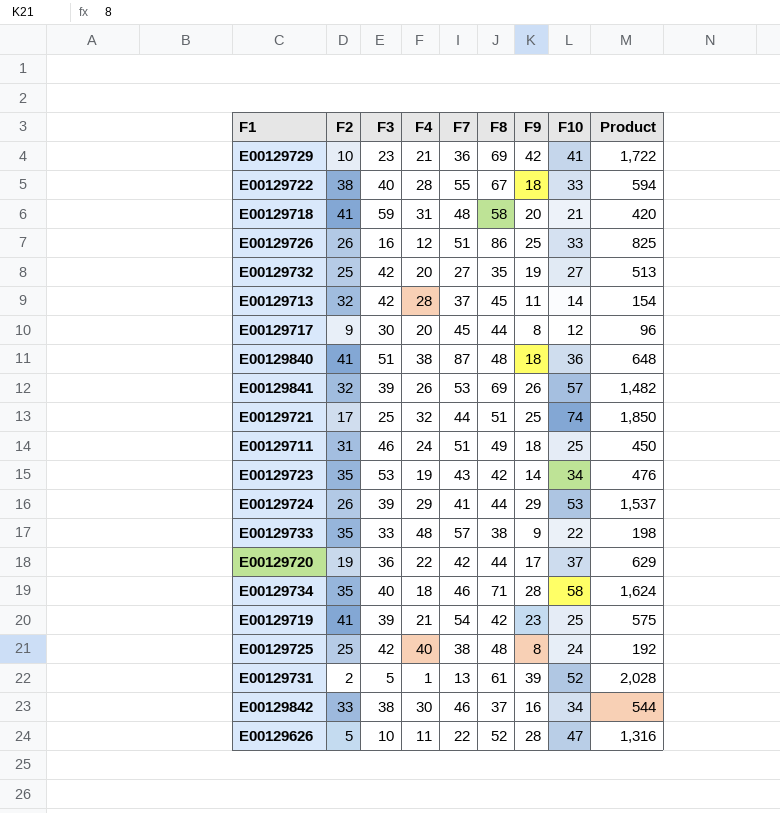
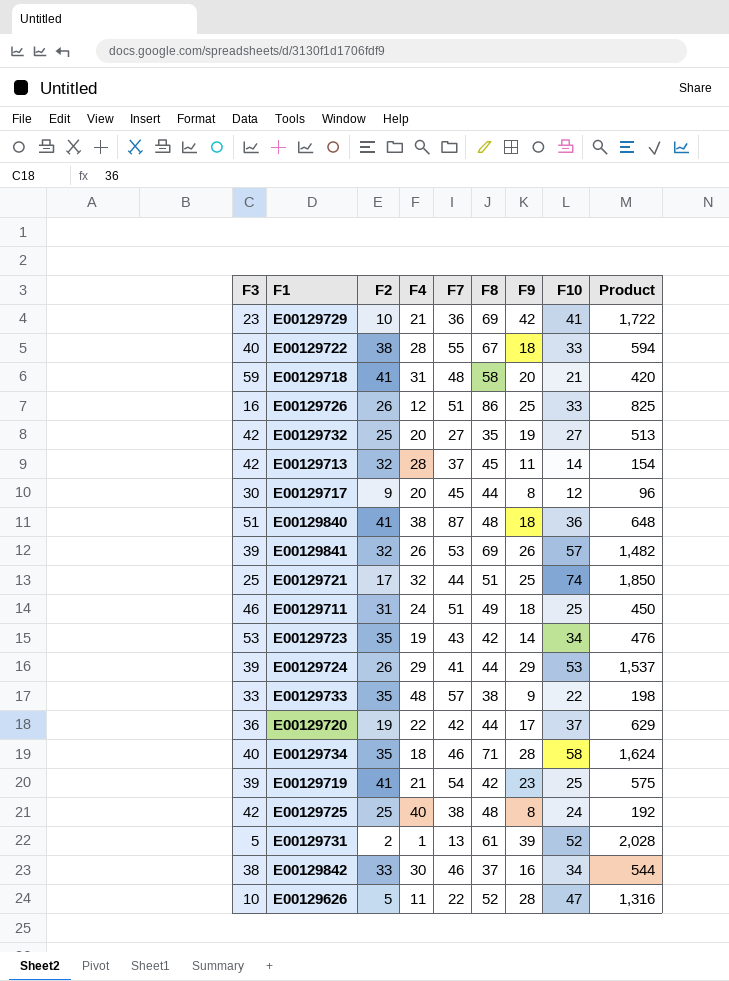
column F3 | position: 3 -> 1

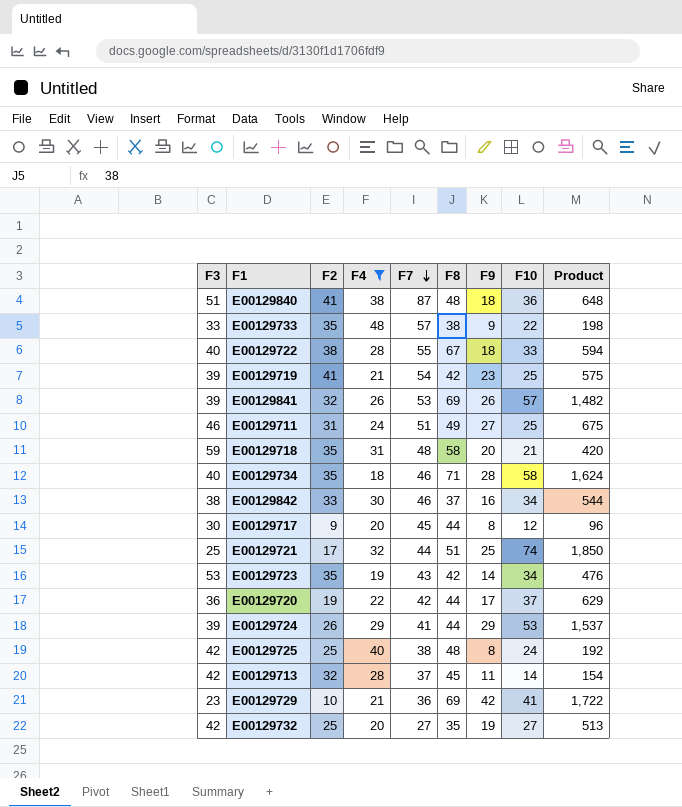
filter: none -> F4 >= 18
row order: none -> F7 descending
E00129711 | F9: 18 -> 27
E00129711 | Product: 450 -> 675
E00129718 | F2: 41 -> 35

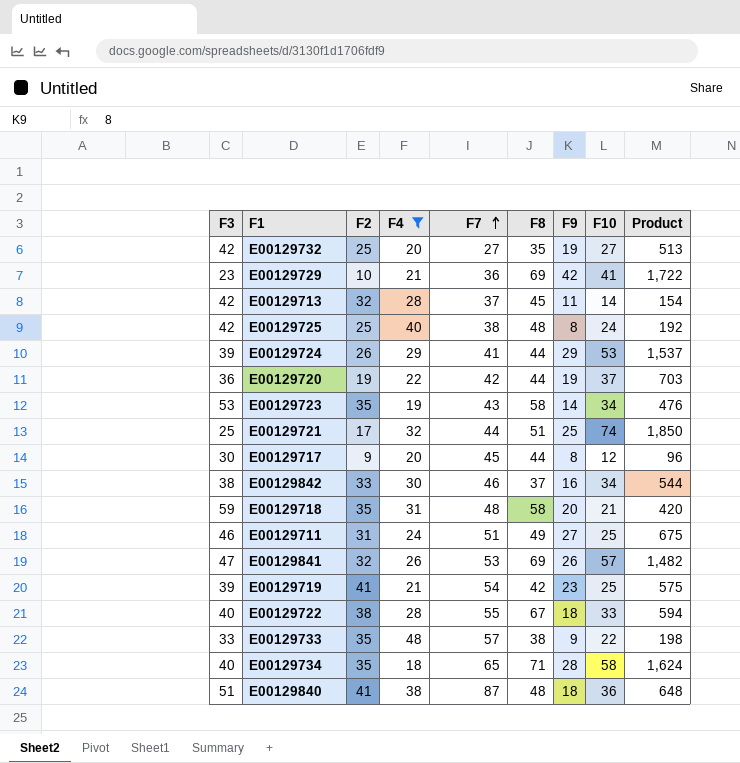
row order: F7 descending -> F7 ascending
E00129720 | F9: 17 -> 19
E00129720 | Product: 629 -> 703
E00129723 | F8: 42 -> 58
E00129841 | F3: 39 -> 47
E00129734 | F7: 46 -> 65

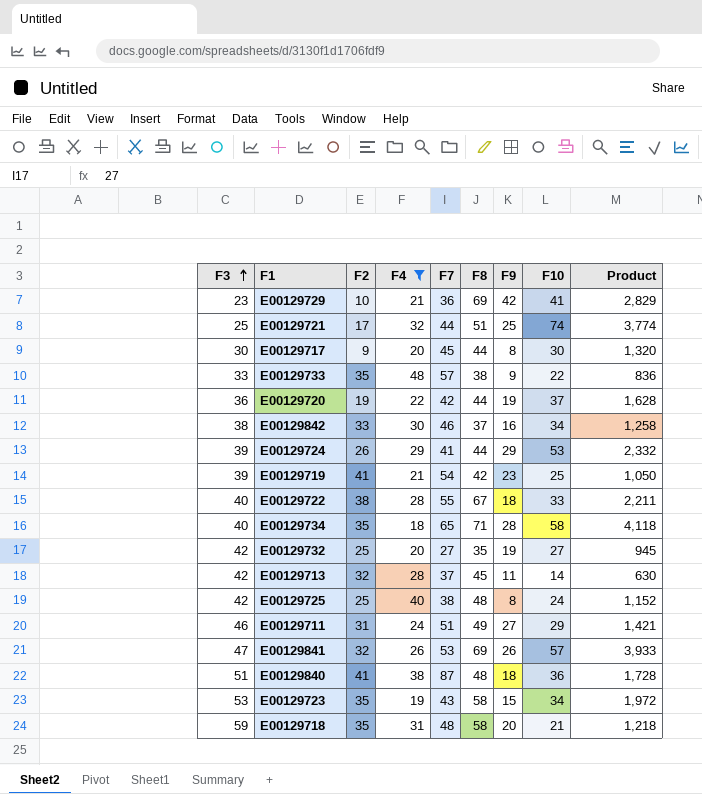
row order: F7 ascending -> F3 ascending
column Product | formula: [F9] * [F10] -> [F8] * [F10]
E00129717 | F10: 12 -> 30
E00129711 | F10: 25 -> 29
E00129723 | F9: 14 -> 15

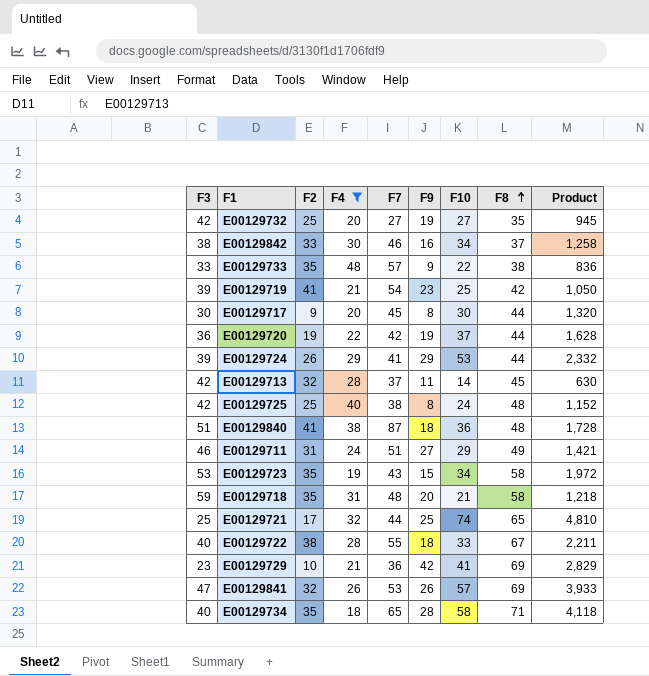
row order: F3 ascending -> F8 ascending
column F8 | position: 6 -> 8
E00129721 | F8: 51 -> 65
E00129721 | Product: 3,774 -> 4,810

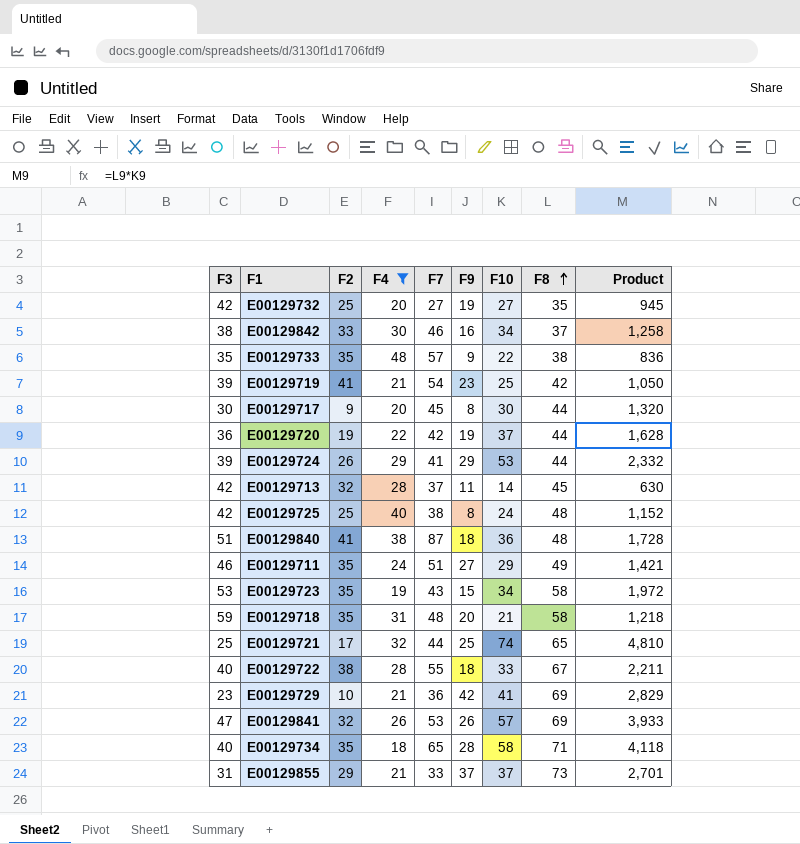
E00129733 | F3: 33 -> 35
E00129711 | F2: 31 -> 35
row E00129855: none -> 31 | 29 | 21 | 33 | 37 | 37 | 73 | 2,701

